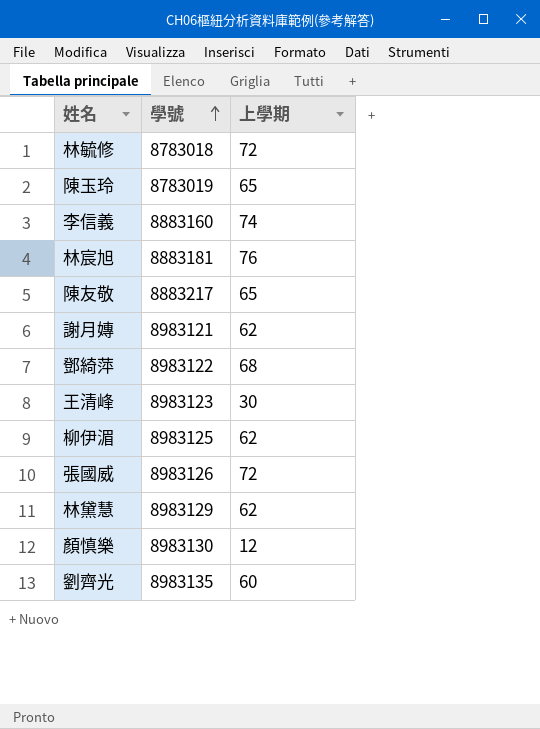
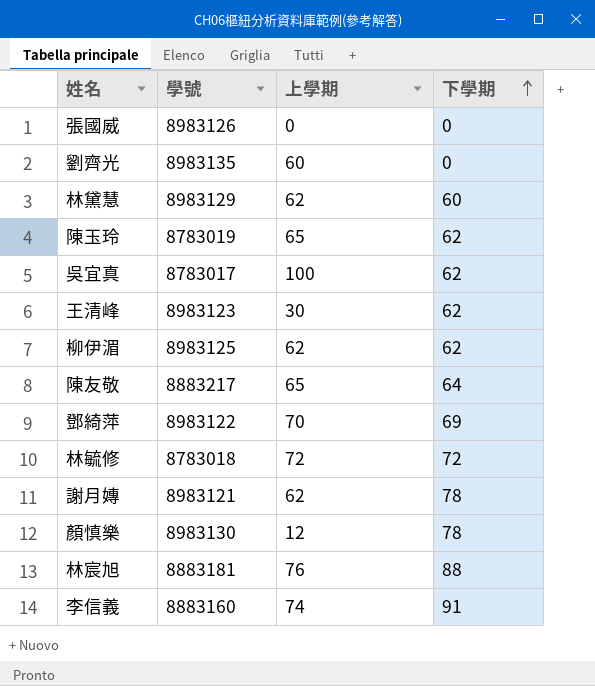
row order: 學號 ascending -> 下學期 ascending
column 下學期 | position: none -> 4
張國威 | 上學期: 72 -> 0
row 吳宜真: none -> 8783017 | 100 | 62
鄧綺萍 | 上學期: 68 -> 70

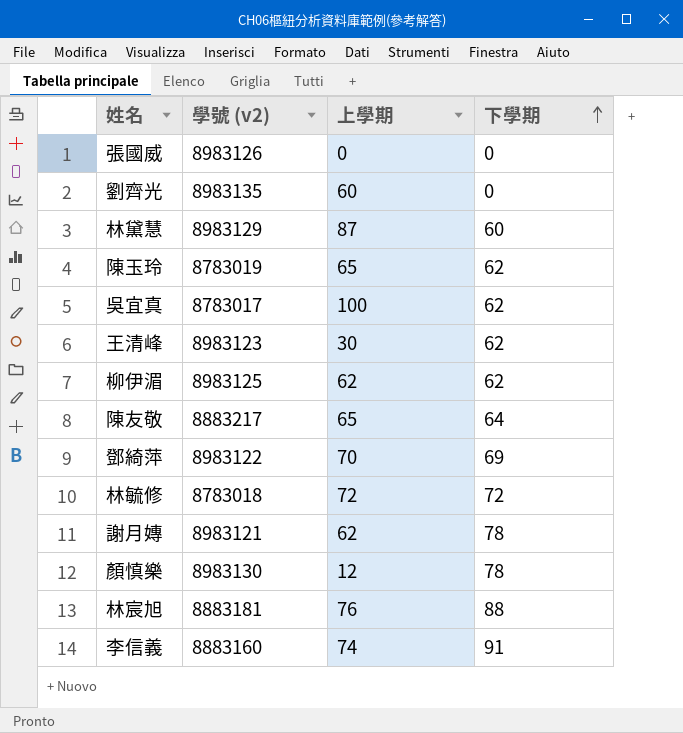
column name: 學號 -> 學號 (v2)
林黛慧 | 上學期: 62 -> 87

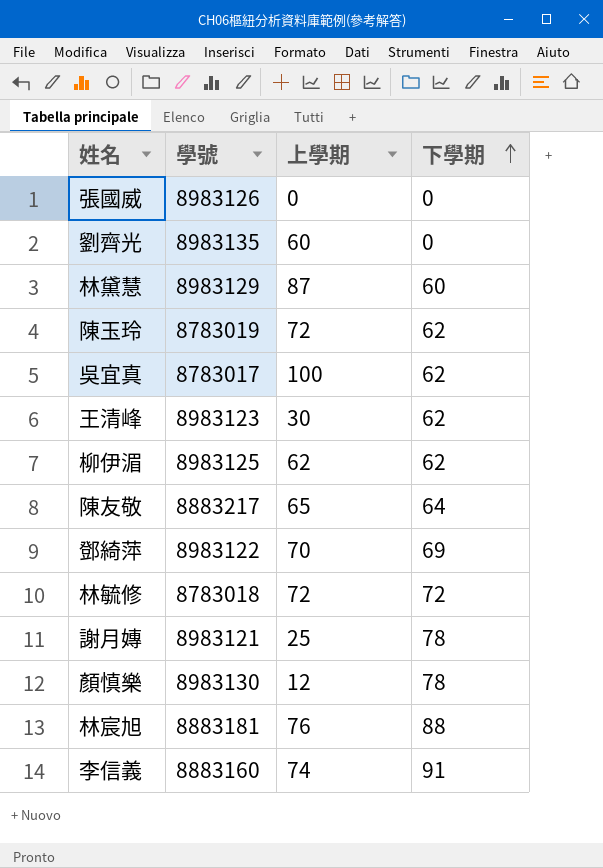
column name: 學號 (v2) -> 學號
陳玉玲 | 上學期: 65 -> 72
謝月嫥 | 上學期: 62 -> 25

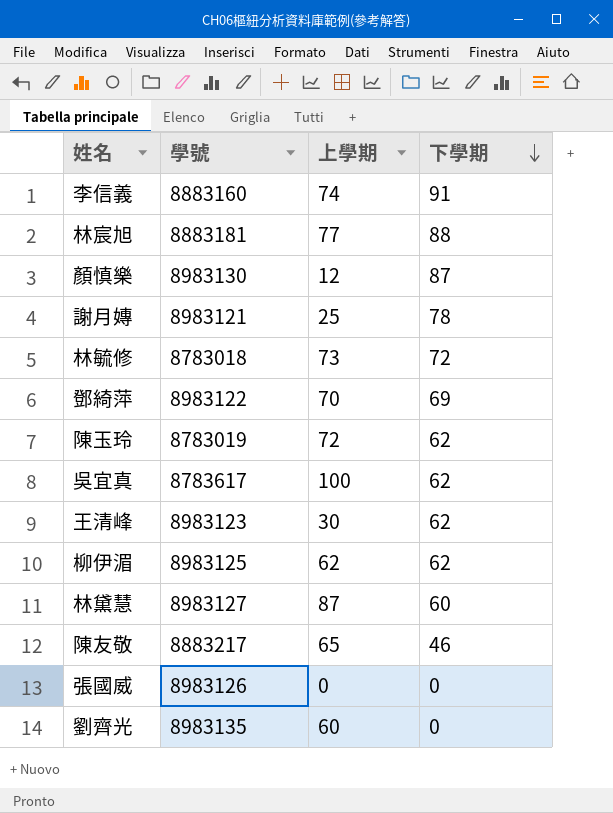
row order: 下學期 ascending -> 下學期 descending
林宸旭 | 上學期: 76 -> 77
顏慎樂 | 下學期: 78 -> 87
林毓修 | 上學期: 72 -> 73
吳宜真 | 學號: 8783017 -> 8783617
林黛慧 | 學號: 8983129 -> 8983127
陳友敬 | 下學期: 64 -> 46

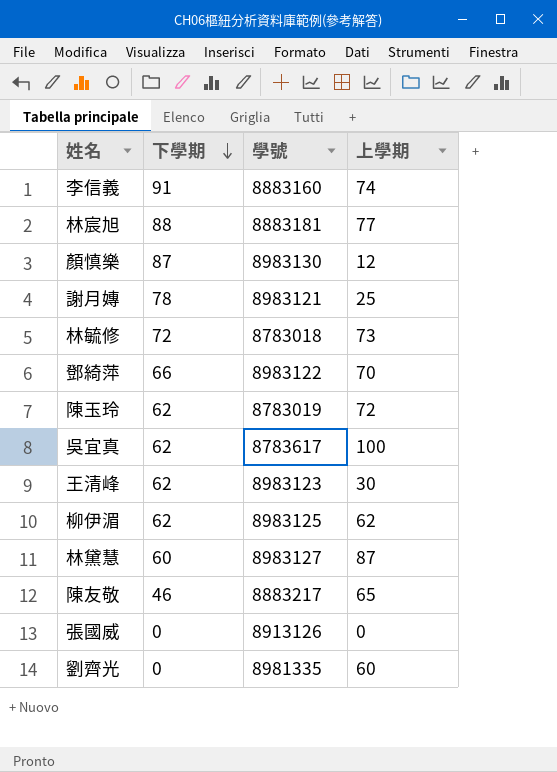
column 下學期 | position: 4 -> 2
鄧綺萍 | 下學期: 69 -> 66
張國威 | 學號: 8983126 -> 8913126
劉齊光 | 學號: 8983135 -> 8981335

